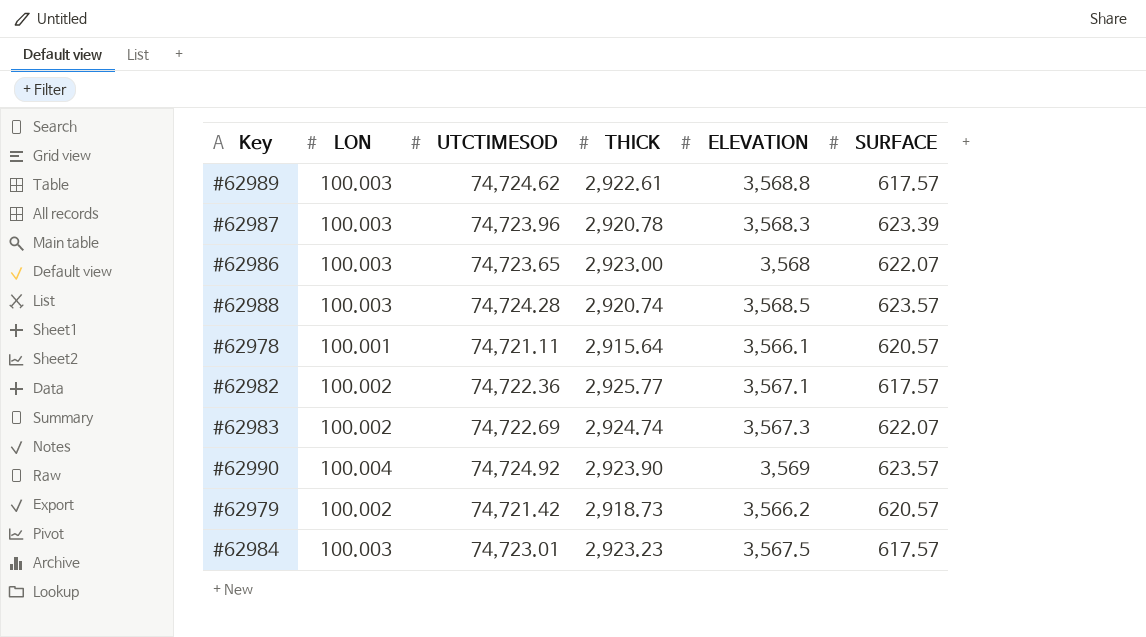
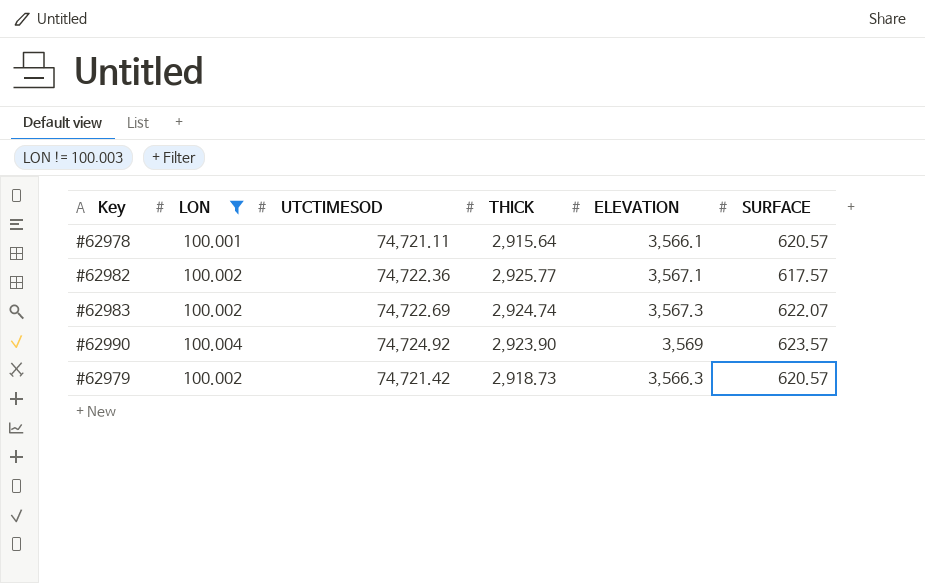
filter: none -> LON != 100.003
#62979 | ELEVATION: 3,566.2 -> 3,566.3

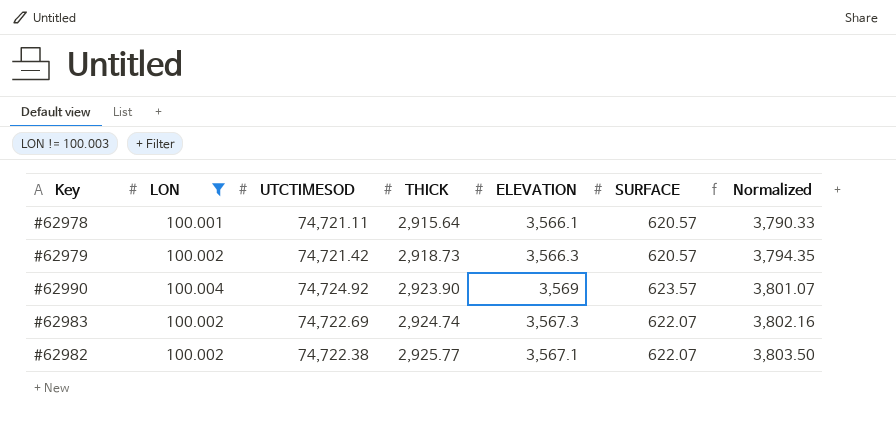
row order: none -> THICK ascending
column Normalized | formula: none -> [THICK] * 1.3
#62982 | UTCTIMESOD: 74,722.36 -> 74,722.38
#62982 | SURFACE: 617.57 -> 622.07

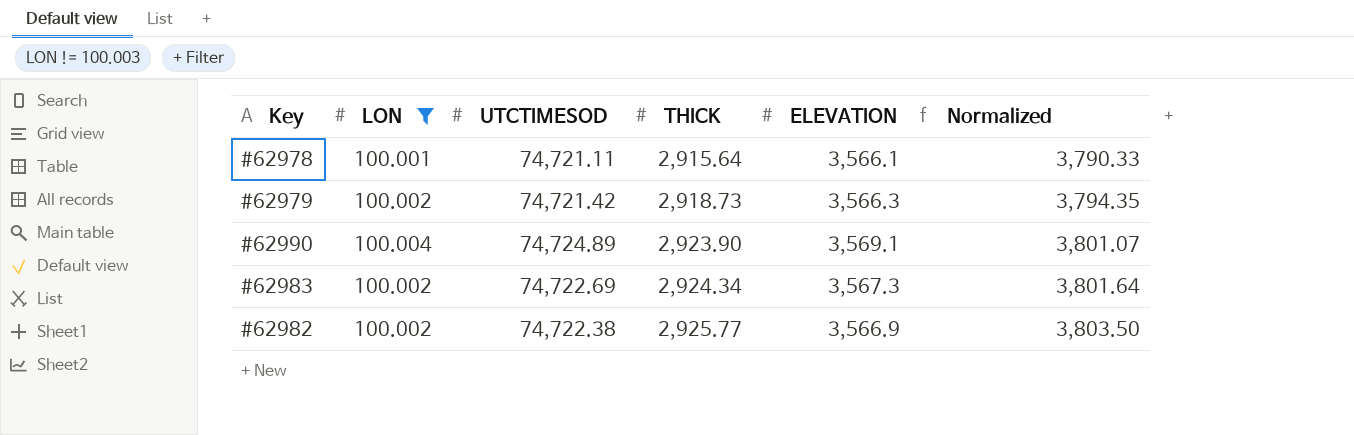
column SURFACE | position: 6 -> none
#62990 | UTCTIMESOD: 74,724.92 -> 74,724.89
#62990 | ELEVATION: 3,569 -> 3,569.1
#62983 | THICK: 2,924.74 -> 2,924.34
#62983 | Normalized: 3,802.16 -> 3,801.64
#62982 | ELEVATION: 3,567.1 -> 3,566.9

